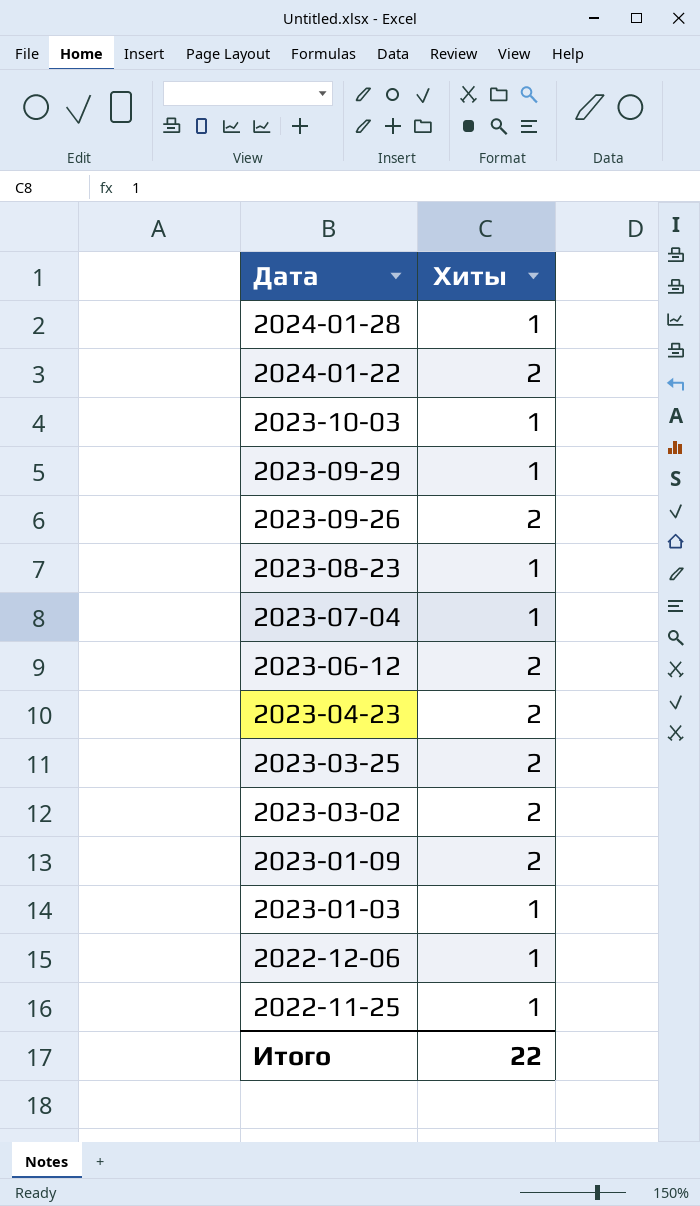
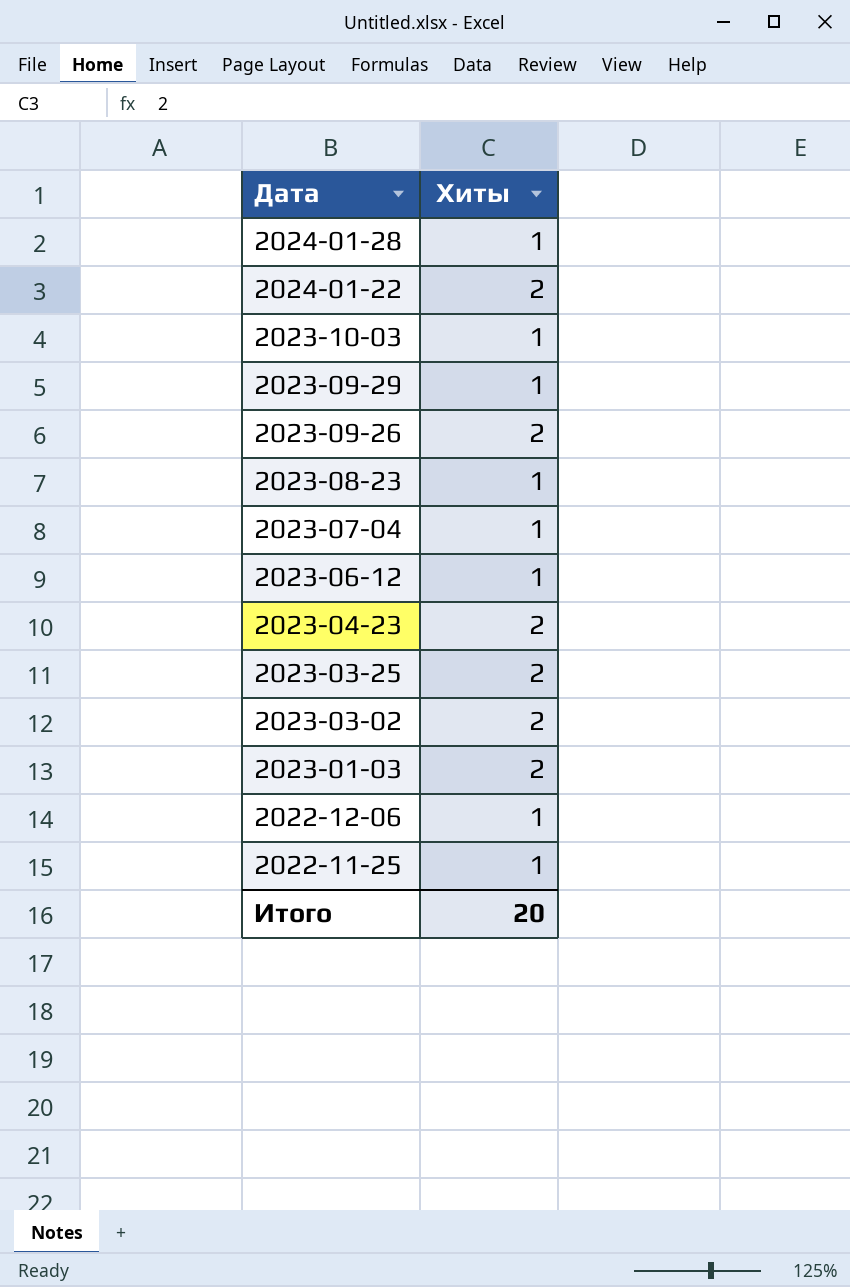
row 2023-01-09: 2 -> none
2023-06-12 | Хиты: 2 -> 1
2023-01-03 | Хиты: 1 -> 2
Итого | Хиты: 22 -> 20

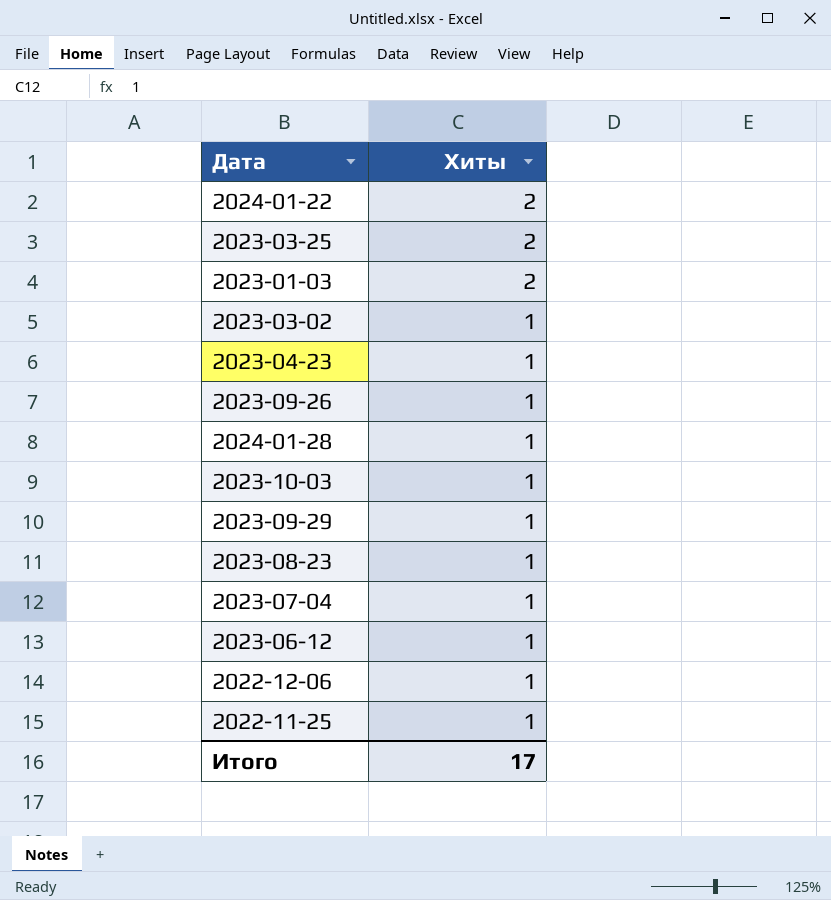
row order: Дата descending -> Хиты descending
2023-03-02 | Хиты: 2 -> 1
2023-04-23 | Хиты: 2 -> 1
2023-09-26 | Хиты: 2 -> 1
Итого | Хиты: 20 -> 17

